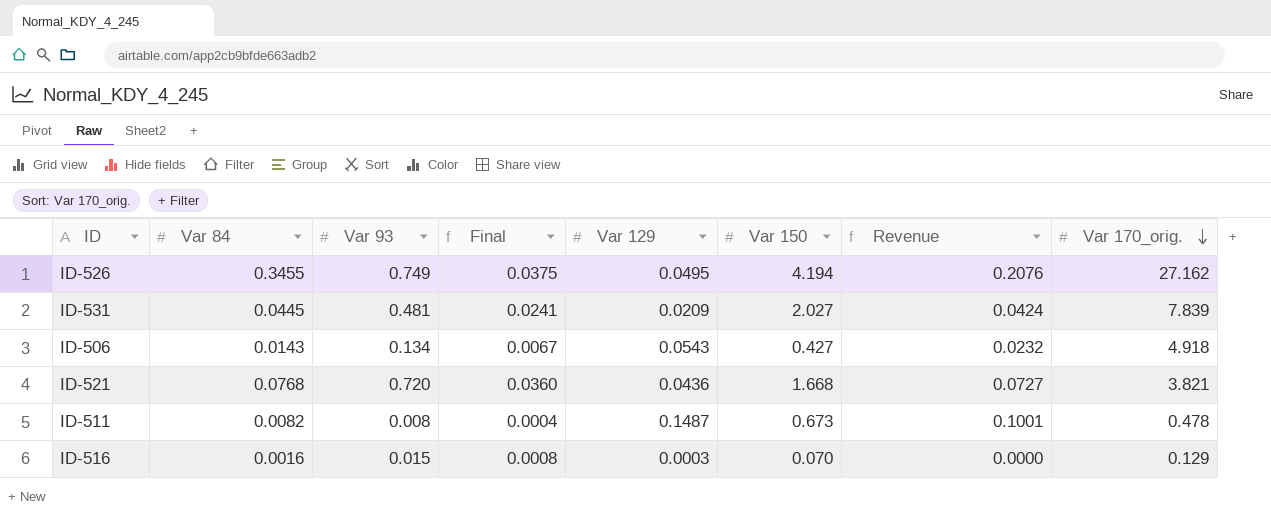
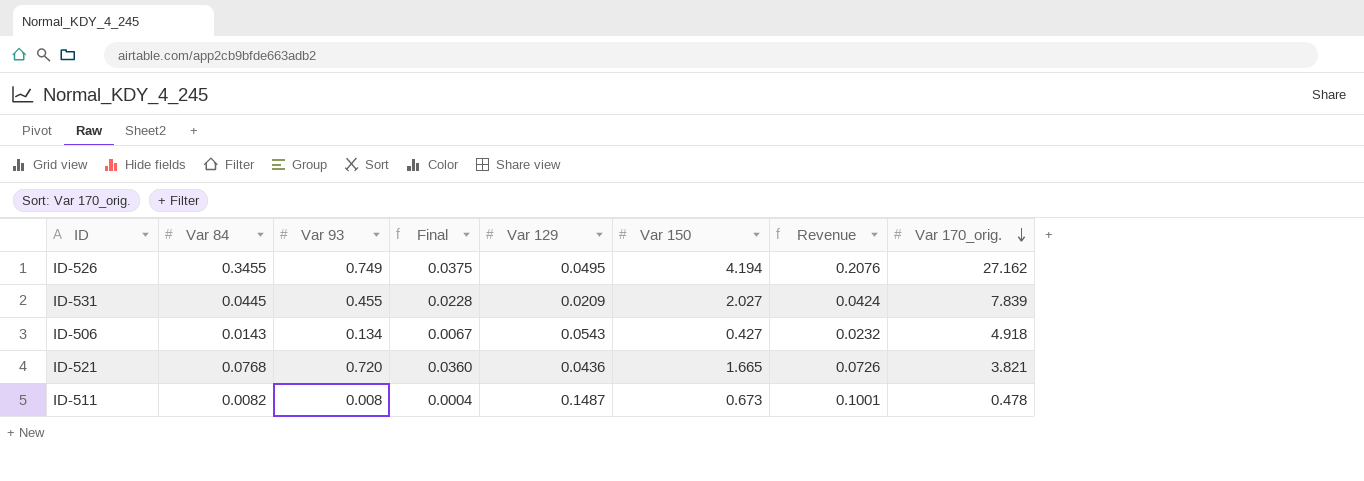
row ID-516: 0.0016 | 0.015 | 0.0008 | 0.0003 | 0.070 | 0.0000 | 0.129 -> none
ID-531 | Var 93: 0.481 -> 0.455
ID-531 | Final: 0.0241 -> 0.0228
ID-521 | Var 150: 1.668 -> 1.665
ID-521 | Revenue: 0.0727 -> 0.0726

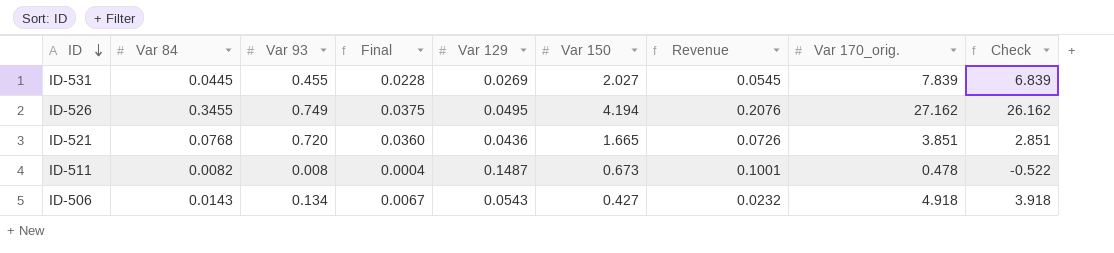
row order: Var 170_orig. descending -> ID descending
column Check | formula: none -> [Var 170_orig.] - 1
ID-531 | Var 129: 0.0209 -> 0.0269
ID-531 | Revenue: 0.0424 -> 0.0545
ID-521 | Var 170_orig.: 3.821 -> 3.851

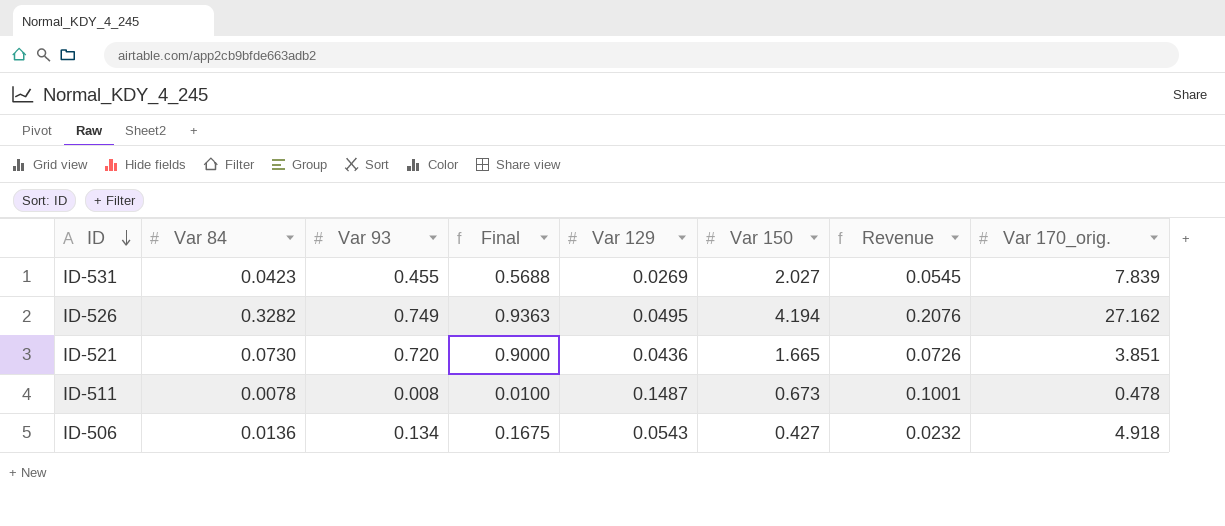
column Check | formula: [Var 170_orig.] - 1 -> none
column Final | formula: [Var 93] * 0.05 -> [Var 93] * 1.25
ID-531 | Var 84: 0.0445 -> 0.0423
ID-526 | Var 84: 0.3455 -> 0.3282
ID-521 | Var 84: 0.0768 -> 0.0730
ID-511 | Var 84: 0.0082 -> 0.0078
ID-506 | Var 84: 0.0143 -> 0.0136

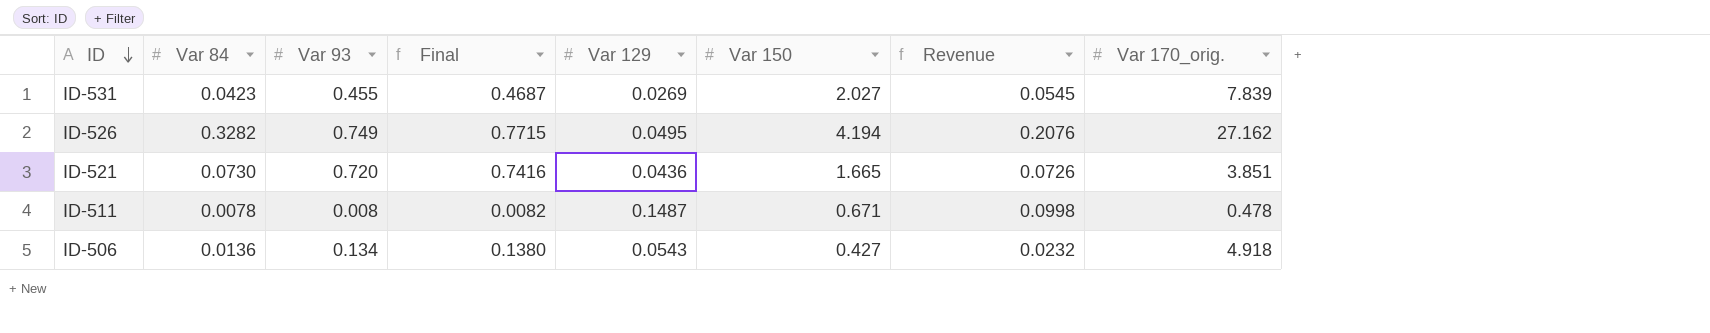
column Final | formula: [Var 93] * 1.25 -> [Var 93] * 1.03
ID-511 | Var 150: 0.673 -> 0.671
ID-511 | Revenue: 0.1001 -> 0.0998

